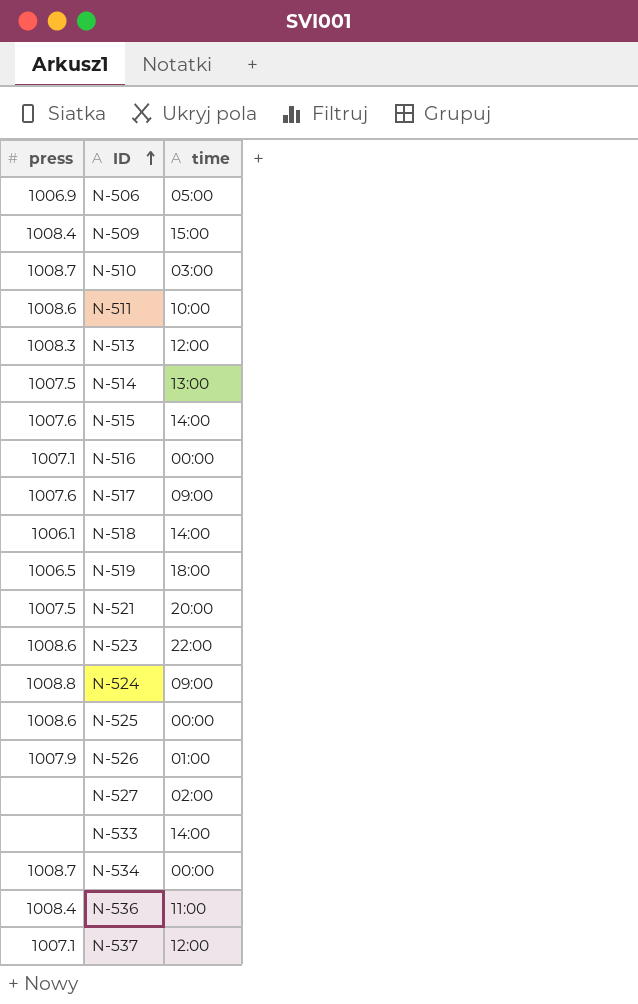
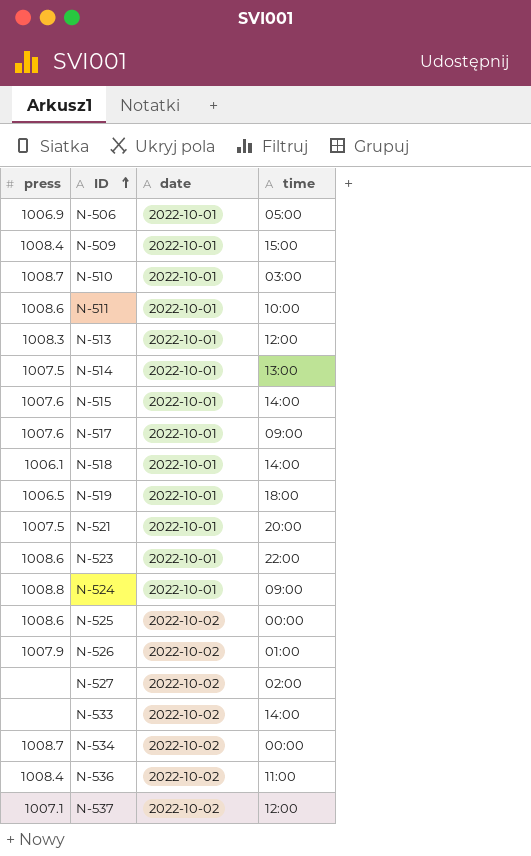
column date | position: none -> 3
row N-516: 1007.1 | 00:00 -> none

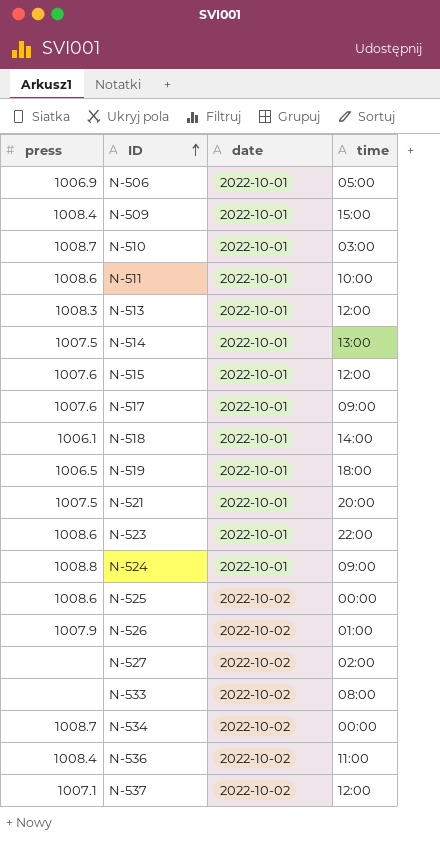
N-515 | time: 14:00 -> 12:00
N-533 | time: 14:00 -> 08:00

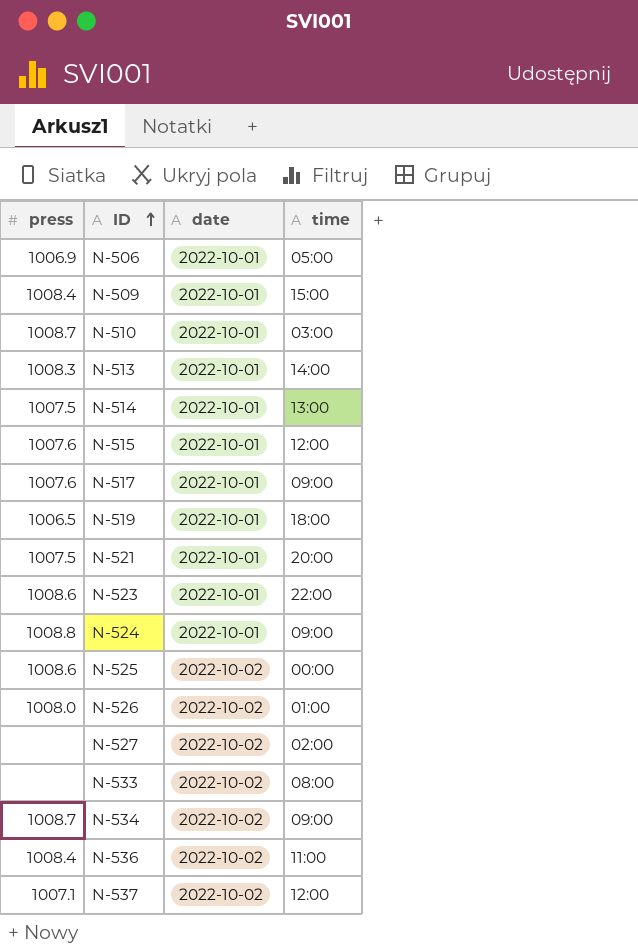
row N-511: 1008.6 | 2022-10-01 | 10:00 -> none
row N-518: 1006.1 | 2022-10-01 | 14:00 -> none
N-513 | time: 12:00 -> 14:00
N-526 | press: 1007.9 -> 1008.0
N-534 | time: 00:00 -> 09:00

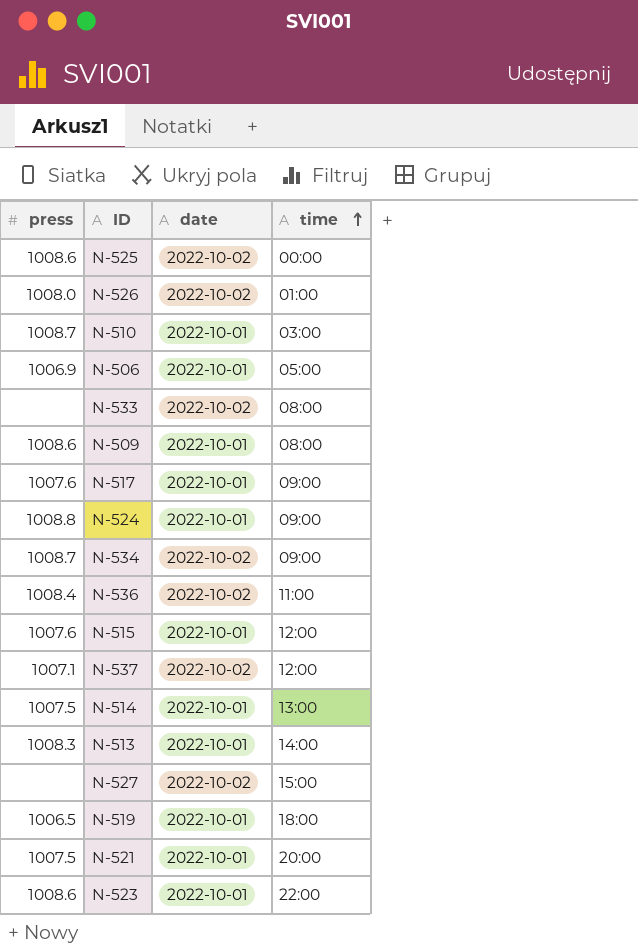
row order: ID ascending -> time ascending
N-509 | press: 1008.4 -> 1008.6
N-509 | time: 15:00 -> 08:00
N-527 | time: 02:00 -> 15:00

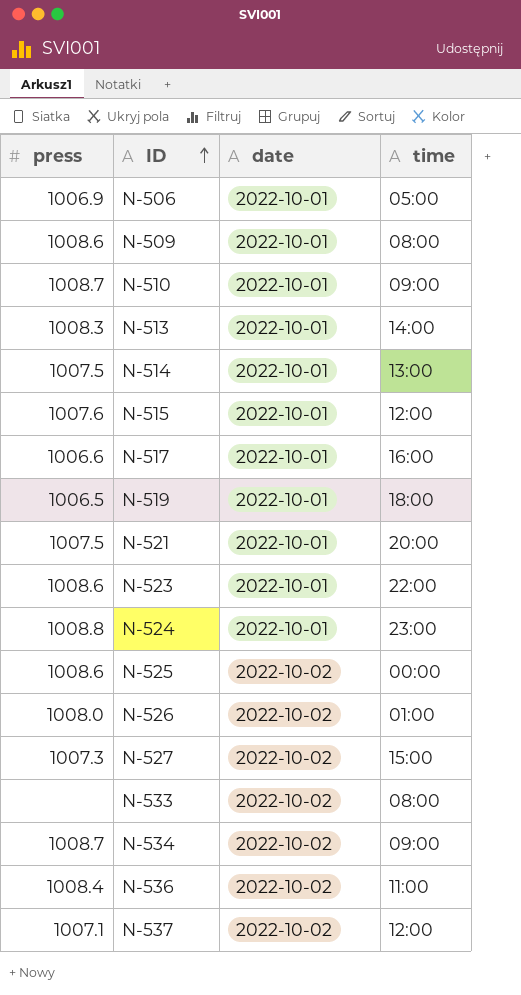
row order: time ascending -> ID ascending
N-510 | time: 03:00 -> 09:00
N-517 | press: 1007.6 -> 1006.6
N-517 | time: 09:00 -> 16:00
N-524 | time: 09:00 -> 23:00
N-527 | press: none -> 1007.3

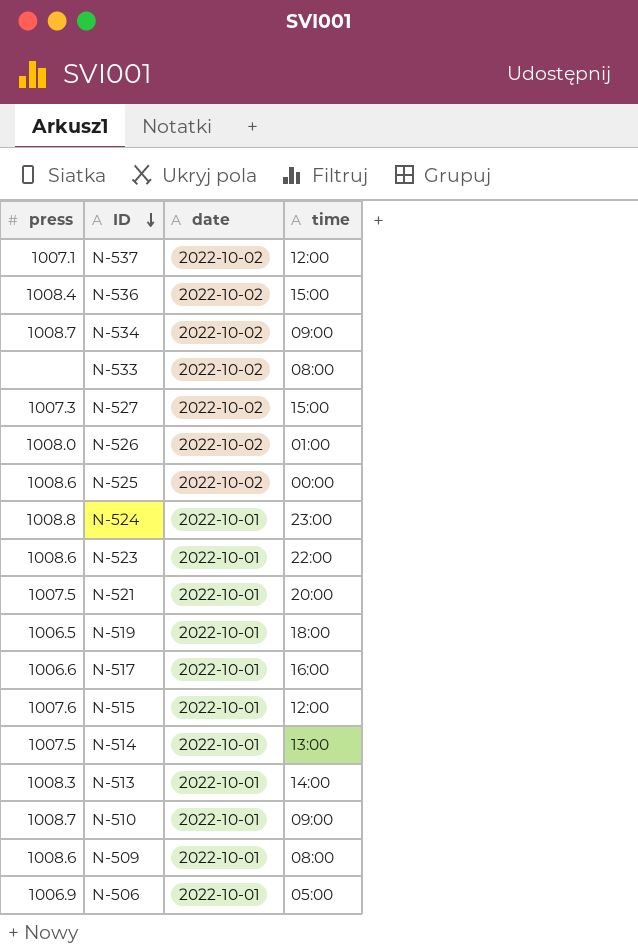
row order: ID ascending -> ID descending
N-536 | time: 11:00 -> 15:00

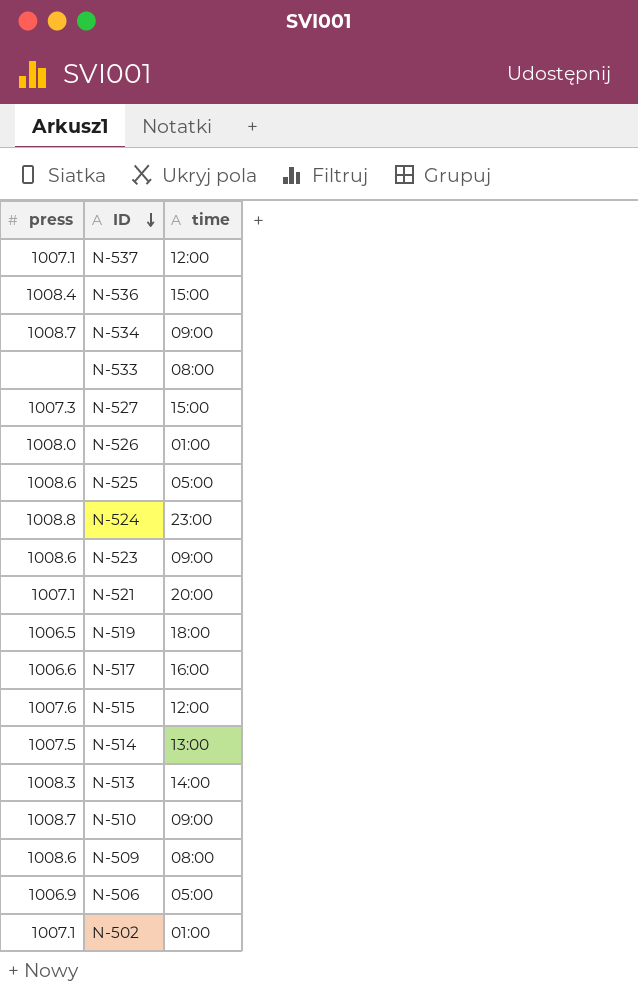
column date | position: 3 -> none
N-525 | time: 00:00 -> 05:00
N-523 | time: 22:00 -> 09:00
N-521 | press: 1007.5 -> 1007.1
row N-502: none -> 1007.1 | 01:00

